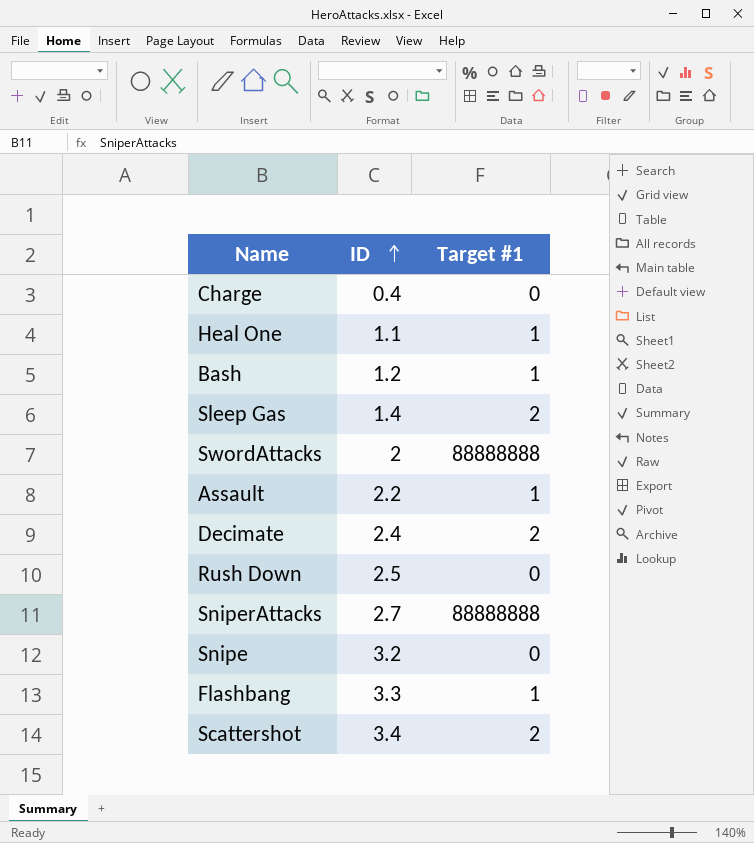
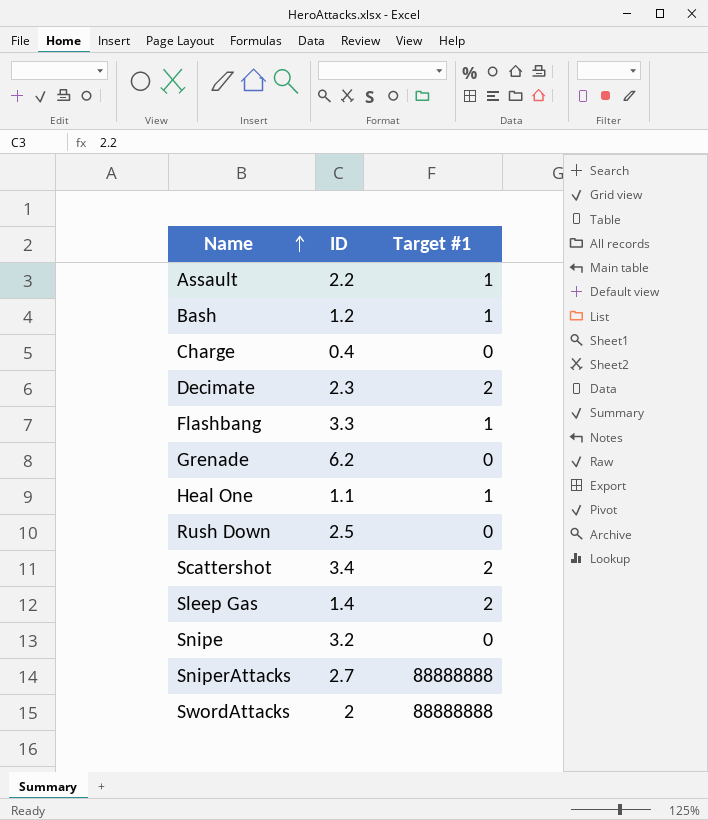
row order: ID ascending -> Name ascending
Decimate | ID: 2.4 -> 2.3
row Grenade: none -> 6.2 | 0

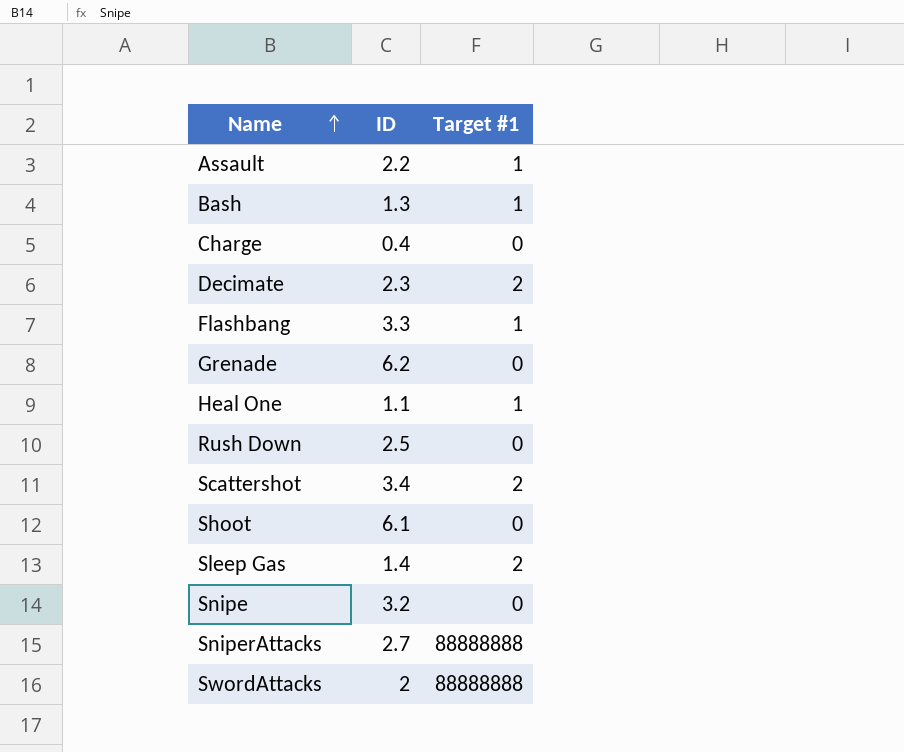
Bash | ID: 1.2 -> 1.3
row Shoot: none -> 6.1 | 0

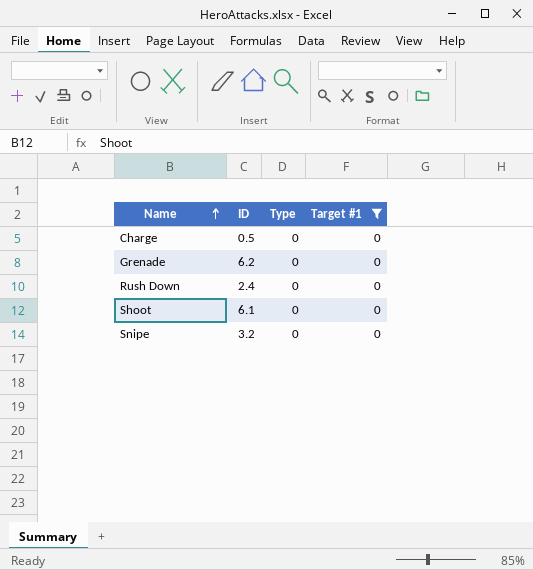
filter: none -> Target #1 = 0
column Type | position: none -> 3
Charge | ID: 0.4 -> 0.5
Rush Down | ID: 2.5 -> 2.4

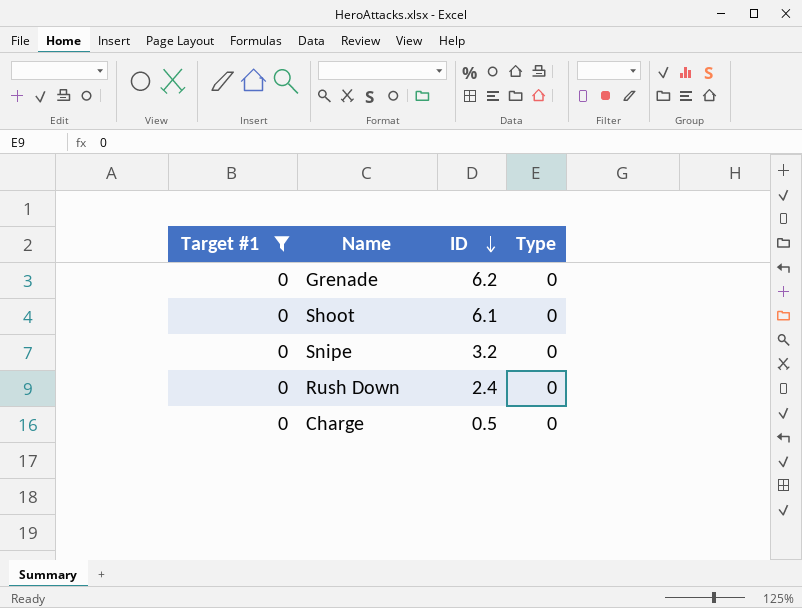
row order: Name ascending -> ID descending
column Target #1 | position: 4 -> 1

